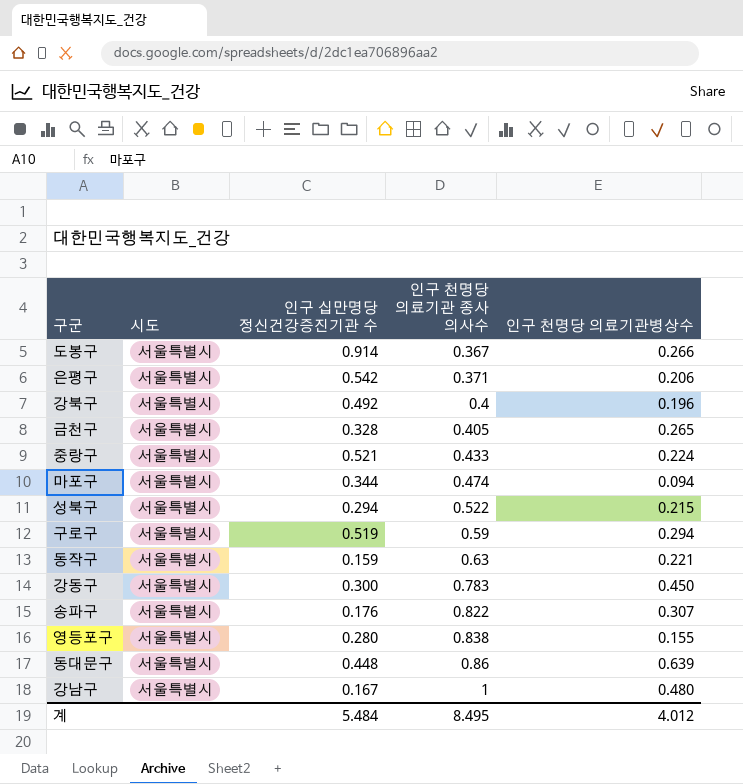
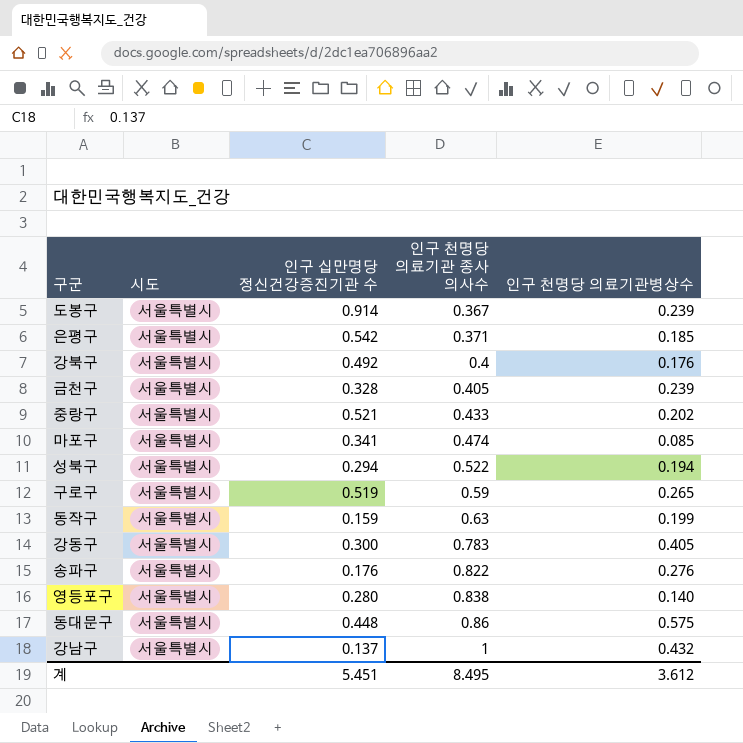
도봉구 | 인구 천명당 의료기관병상수: 0.266 -> 0.239
은평구 | 인구 천명당 의료기관병상수: 0.206 -> 0.185
강북구 | 인구 천명당 의료기관병상수: 0.196 -> 0.176
금천구 | 인구 천명당 의료기관병상수: 0.265 -> 0.239
중랑구 | 인구 천명당 의료기관병상수: 0.224 -> 0.202
마포구 | 인구 십만명당 정신건강증진기관 수: 0.344 -> 0.341
마포구 | 인구 천명당 의료기관병상수: 0.094 -> 0.085
성북구 | 인구 천명당 의료기관병상수: 0.215 -> 0.194
구로구 | 인구 천명당 의료기관병상수: 0.294 -> 0.265
동작구 | 인구 천명당 의료기관병상수: 0.221 -> 0.199
강동구 | 인구 천명당 의료기관병상수: 0.450 -> 0.405
송파구 | 인구 천명당 의료기관병상수: 0.307 -> 0.276
영등포구 | 인구 천명당 의료기관병상수: 0.155 -> 0.140
동대문구 | 인구 천명당 의료기관병상수: 0.639 -> 0.575
강남구 | 인구 십만명당 정신건강증진기관 수: 0.167 -> 0.137
강남구 | 인구 천명당 의료기관병상수: 0.480 -> 0.432
계 | 인구 십만명당 정신건강증진기관 수: 5.484 -> 5.451
계 | 인구 천명당 의료기관병상수: 4.012 -> 3.612

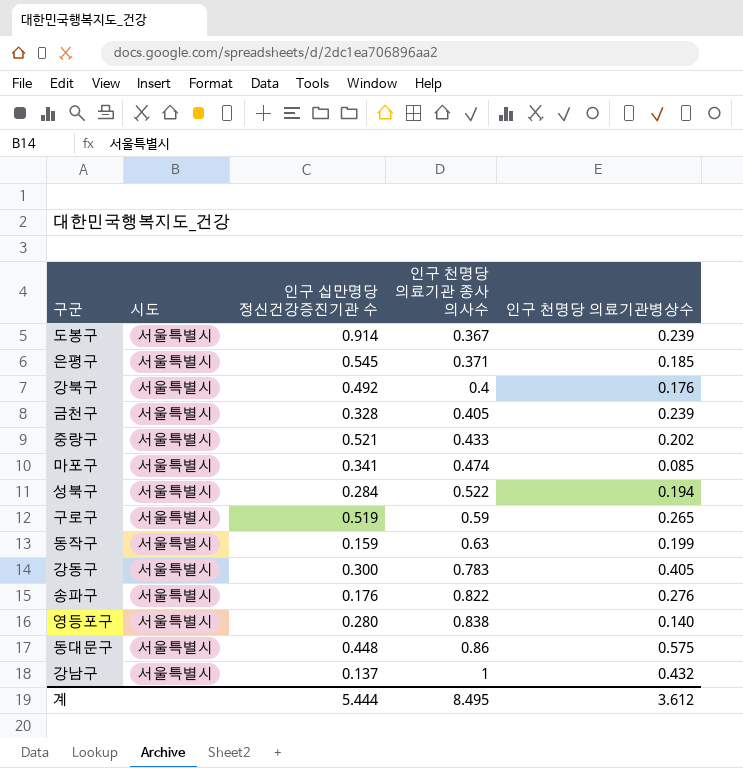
은평구 | 인구 십만명당 정신건강증진기관 수: 0.542 -> 0.545
성북구 | 인구 십만명당 정신건강증진기관 수: 0.294 -> 0.284
계 | 인구 십만명당 정신건강증진기관 수: 5.451 -> 5.444

